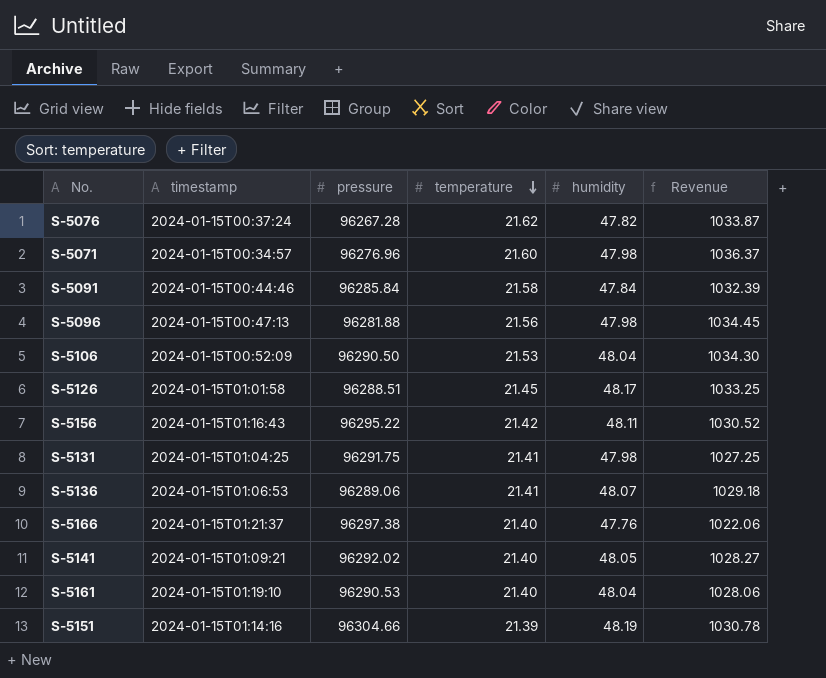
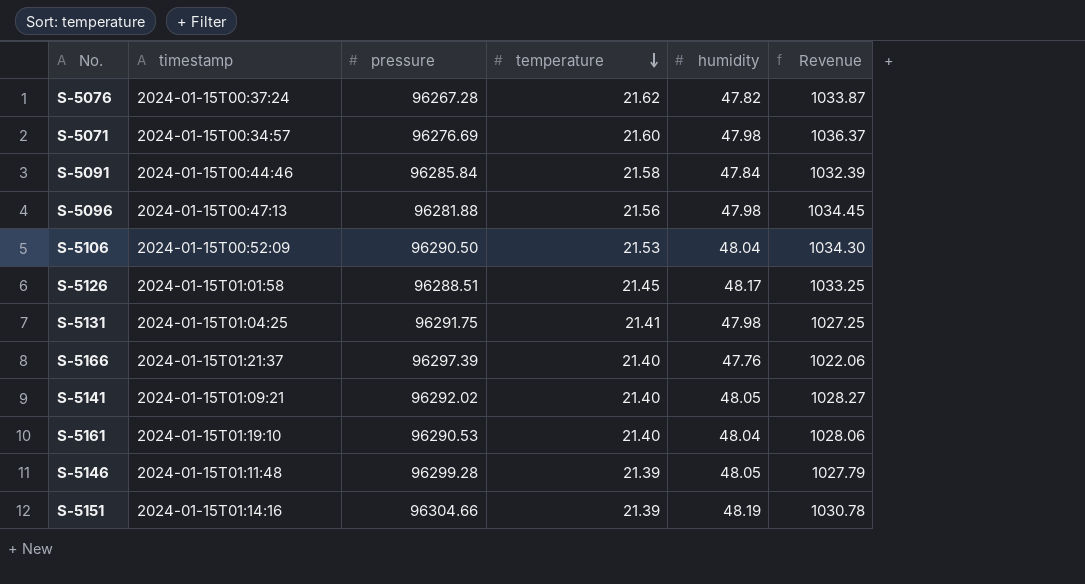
row S-5156: 2024-01-15T01:16:43 | 96295.22 | 21.42 | 48.11 | 1030.52 -> none
row S-5136: 2024-01-15T01:06:53 | 96289.06 | 21.41 | 48.07 | 1029.18 -> none
S-5071 | pressure: 96276.96 -> 96276.69
S-5166 | pressure: 96297.38 -> 96297.39
row S-5146: none -> 2024-01-15T01:11:48 | 96299.28 | 21.39 | 48.05 | 1027.79

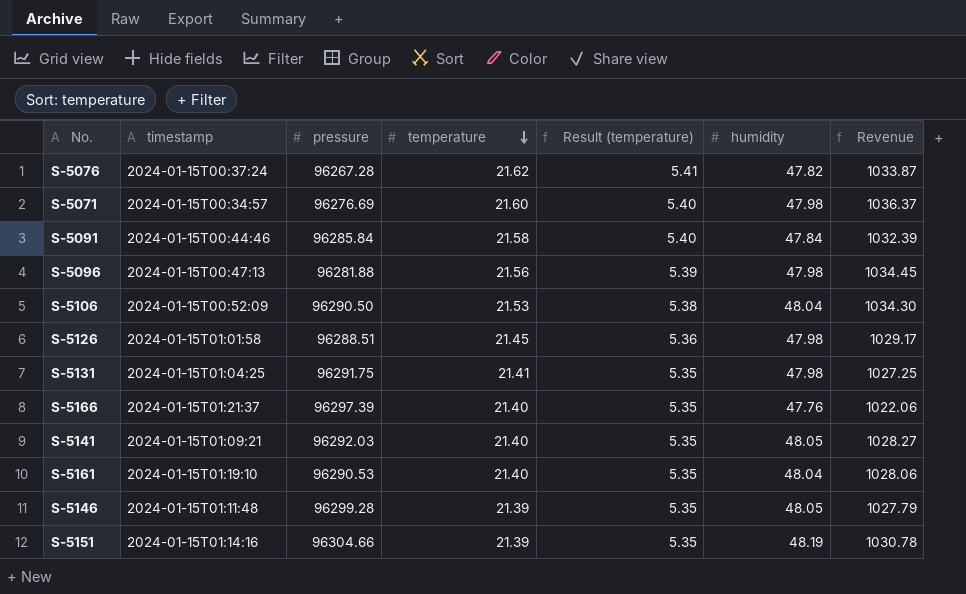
column Result (temperature) | formula: none -> [temperature] * 0.25
S-5126 | humidity: 48.17 -> 47.98
S-5126 | Revenue: 1033.25 -> 1029.17
S-5141 | pressure: 96292.02 -> 96292.03

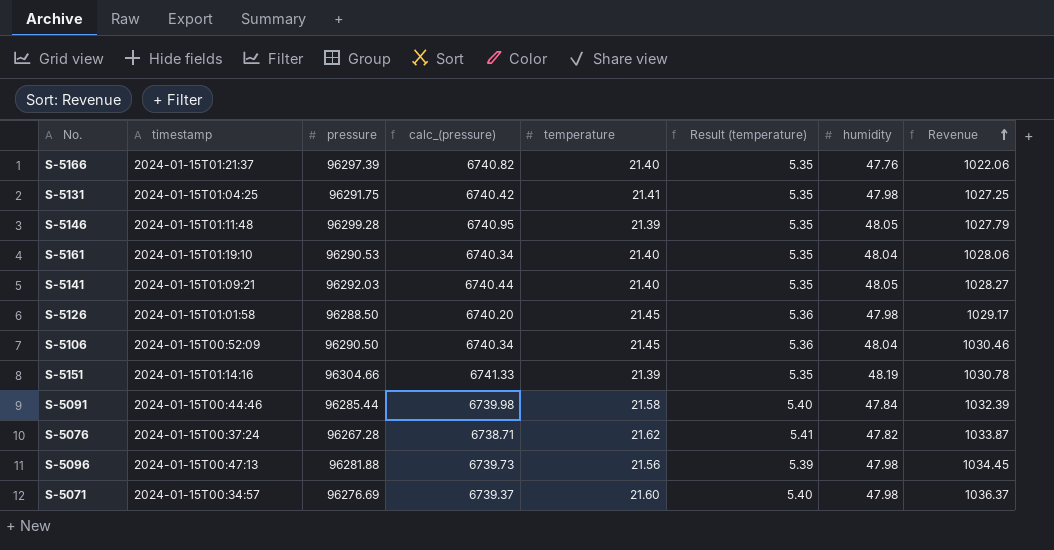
row order: temperature descending -> Revenue ascending
column calc_(pressure) | formula: none -> [pressure] * 0.07
S-5126 | pressure: 96288.51 -> 96288.50
S-5106 | temperature: 21.53 -> 21.45
S-5106 | Result (temperature): 5.38 -> 5.36
S-5106 | Revenue: 1034.30 -> 1030.46
S-5091 | pressure: 96285.84 -> 96285.44

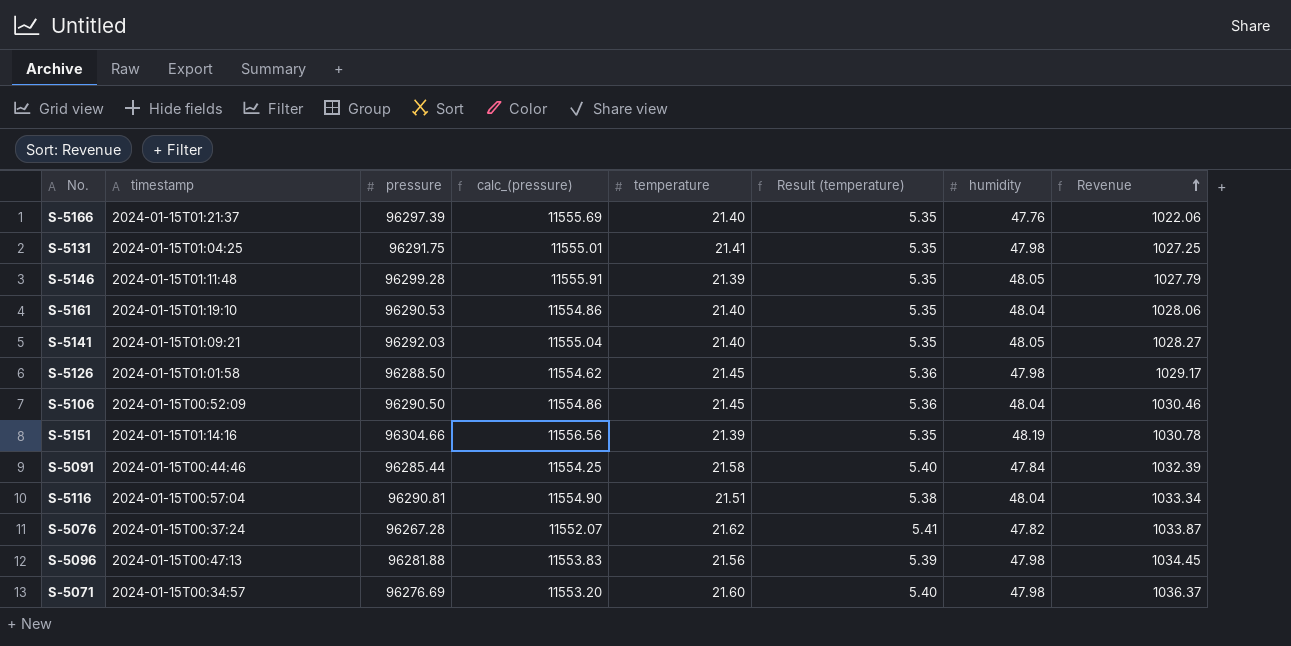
column calc_(pressure) | formula: [pressure] * 0.07 -> [pressure] * 0.12
row S-5116: none -> 2024-01-15T00:57:04 | 96290.81 | 11554.90 | 21.51 | 5.38 | 48.04 | 1033.34

